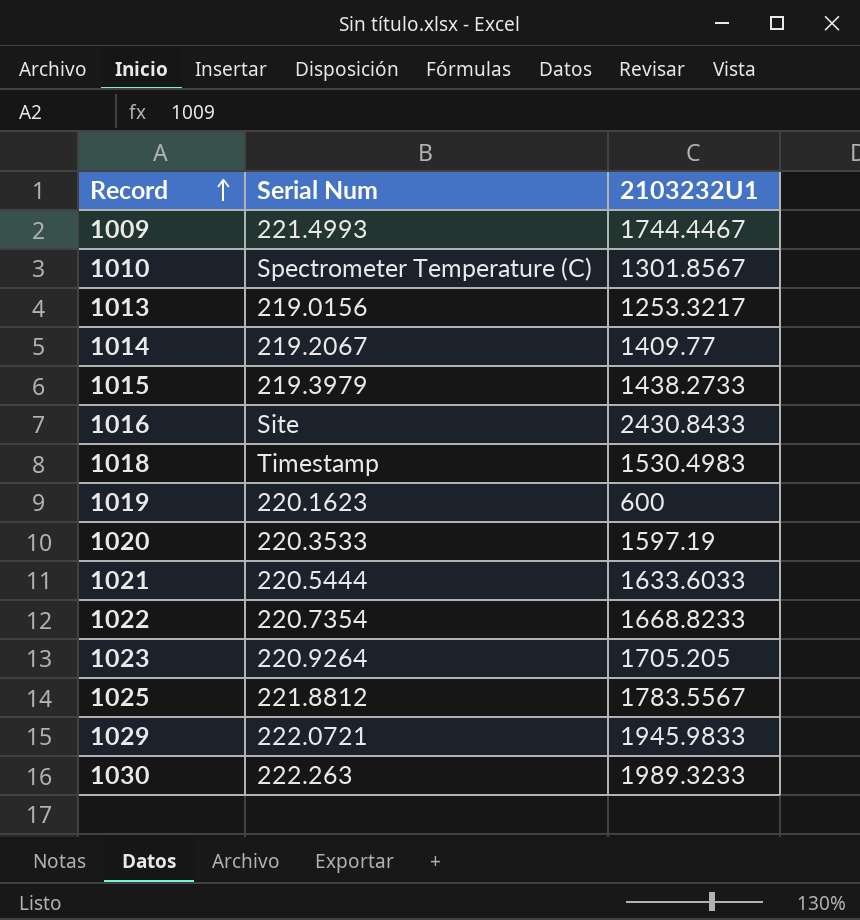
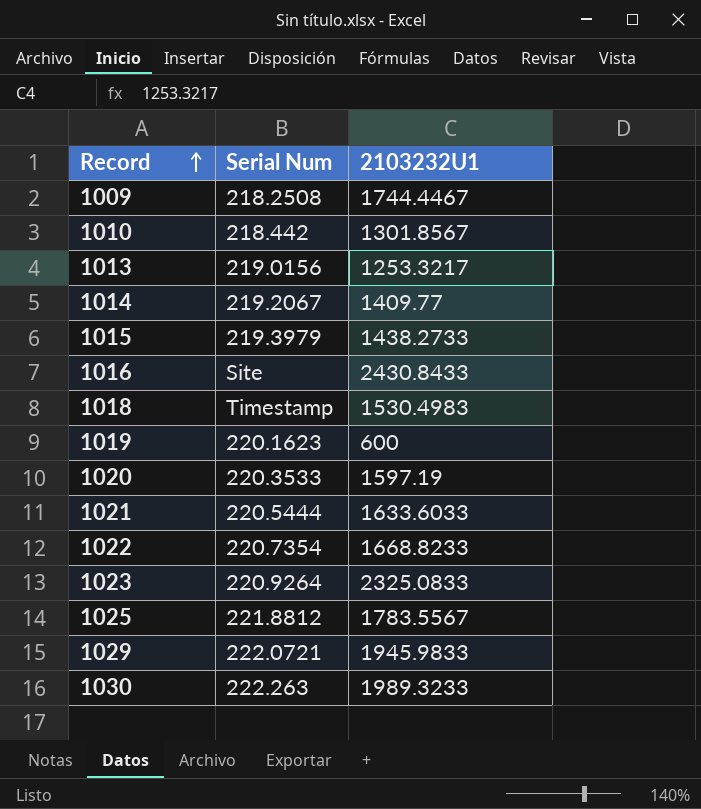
1009 | Serial Num: 221.4993 -> 218.2508
1010 | Serial Num: Spectrometer Temperature (C) -> 218.442
1023 | 2103232U1: 1705.205 -> 2325.0833

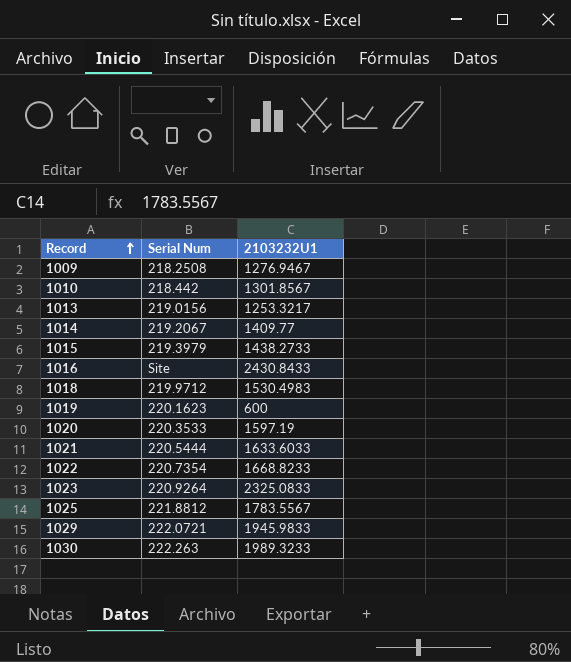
1009 | 2103232U1: 1744.4467 -> 1276.9467
1018 | Serial Num: Timestamp -> 219.9712

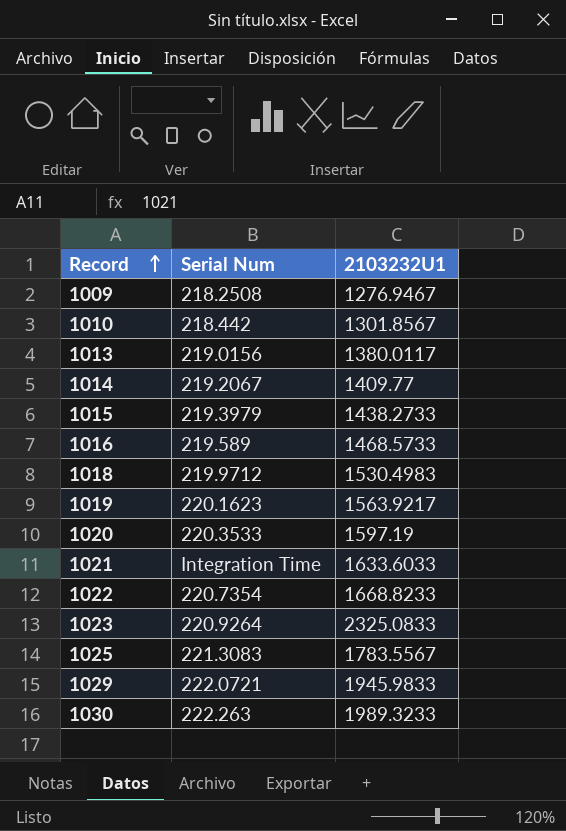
1013 | 2103232U1: 1253.3217 -> 1380.0117
1016 | Serial Num: Site -> 219.589
1016 | 2103232U1: 2430.8433 -> 1468.5733
1019 | 2103232U1: 600 -> 1563.9217
1021 | Serial Num: 220.5444 -> Integration Time
1025 | Serial Num: 221.8812 -> 221.3083

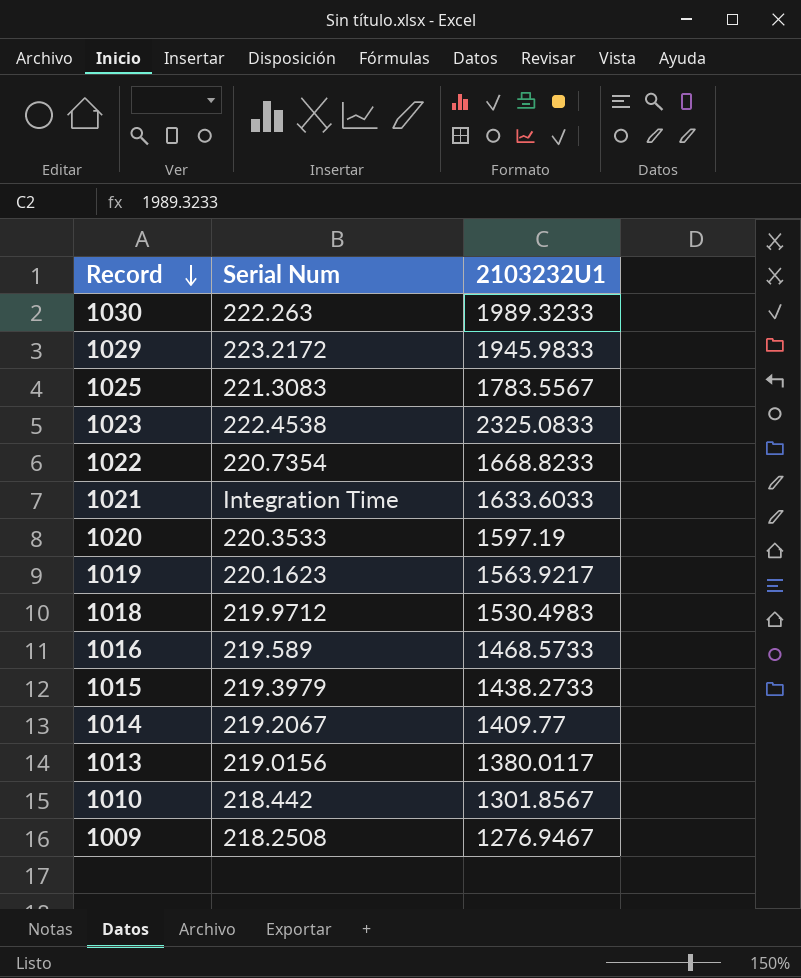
row order: Record ascending -> Record descending
1029 | Serial Num: 222.0721 -> 223.2172
1023 | Serial Num: 220.9264 -> 222.4538

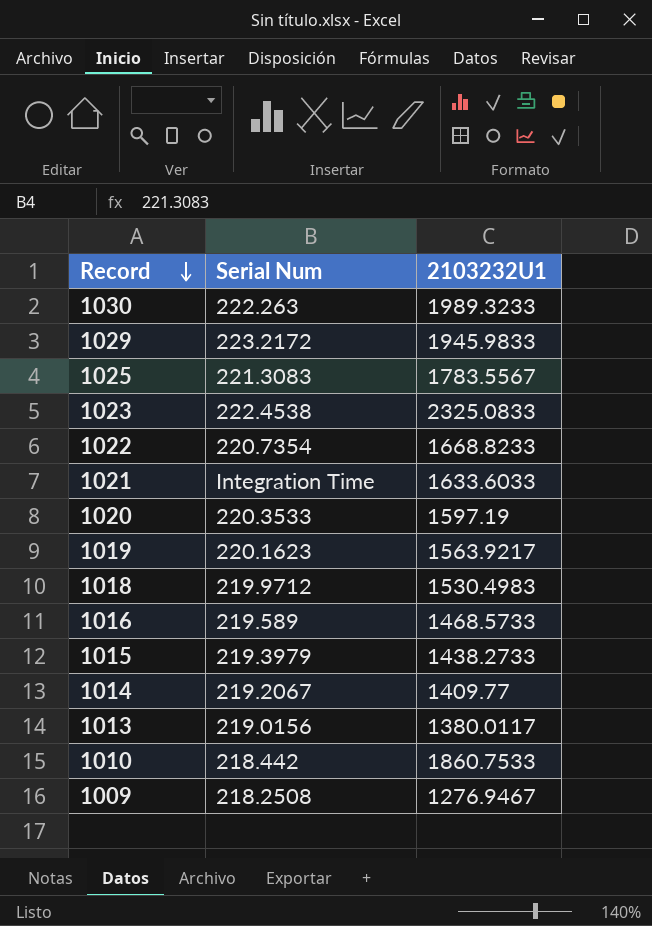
1010 | 2103232U1: 1301.8567 -> 1860.7533

